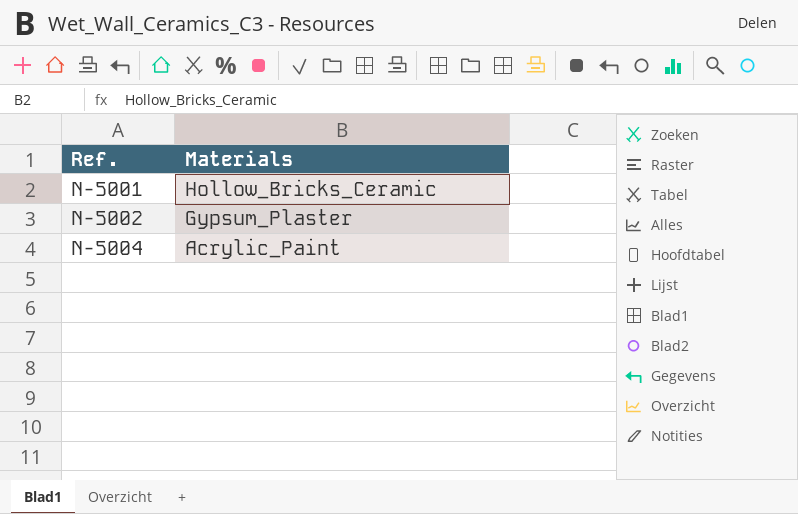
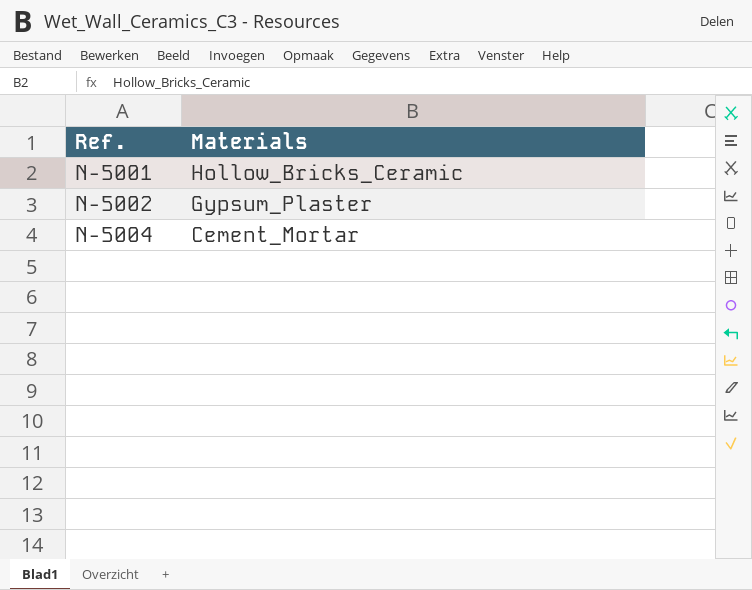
N-5004 | Materials: Acrylic_Paint -> Cement_Mortar

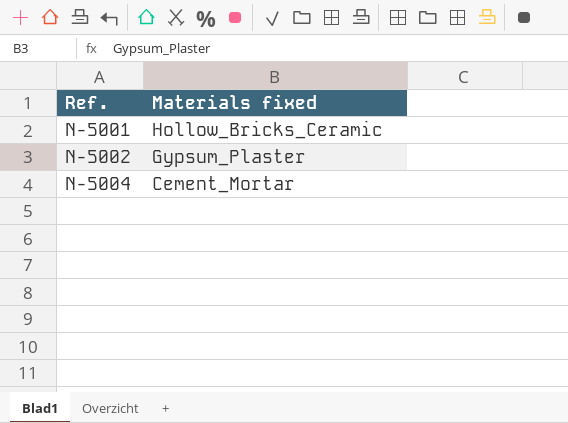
column name: Materials -> Materials fixed

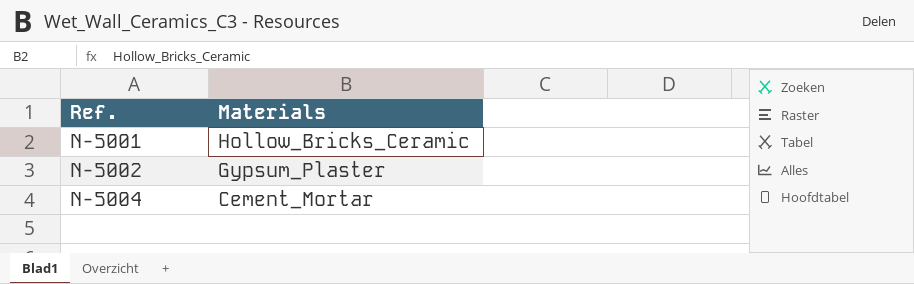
column name: Materials fixed -> Materials

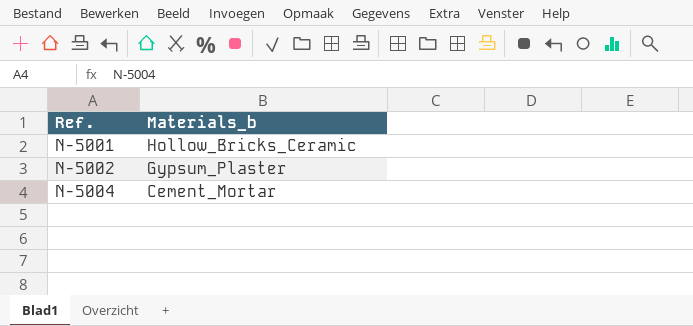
column name: Materials -> Materials_b

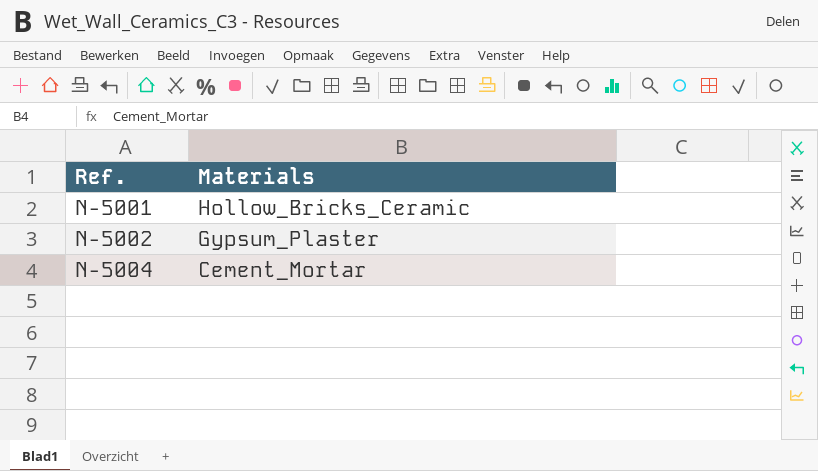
column name: Materials_b -> Materials

